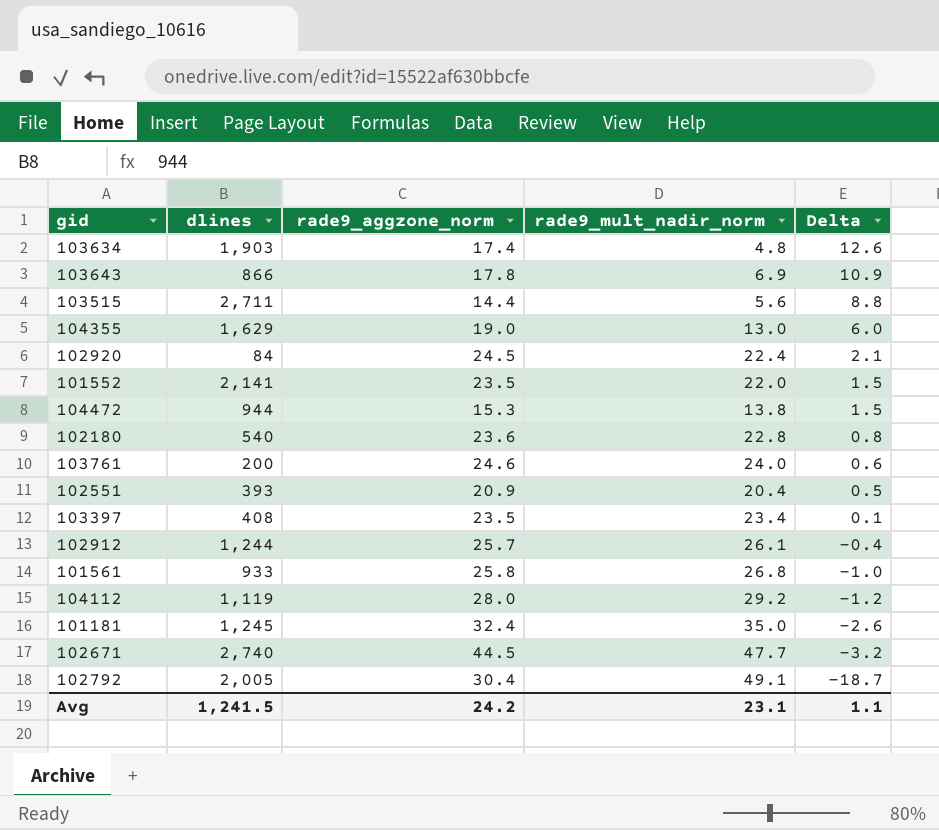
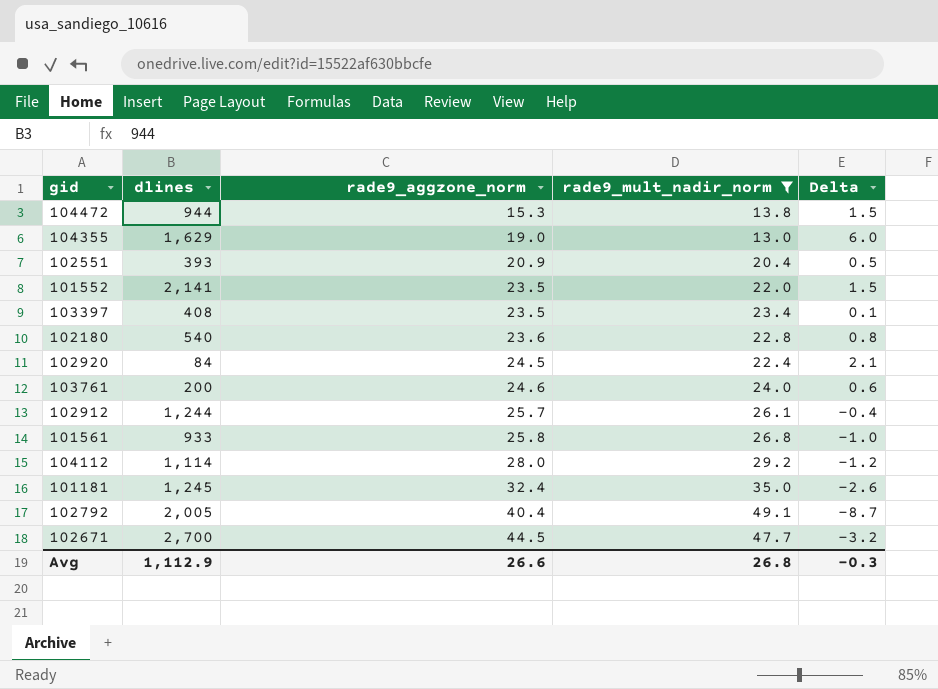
filter: none -> rade9_mult_nadir_norm >= 13.0
row order: Delta descending -> rade9_aggzone_norm ascending
104112 | dlines: 1,119 -> 1,114
102792 | rade9_aggzone_norm: 30.4 -> 40.4
102792 | Delta: -18.7 -> -8.7
102671 | dlines: 2,740 -> 2,700
Avg | dlines: 1,241.5 -> 1,112.9
Avg | rade9_aggzone_norm: 24.2 -> 26.6
Avg | rade9_mult_nadir_norm: 23.1 -> 26.8
Avg | Delta: 1.1 -> -0.3

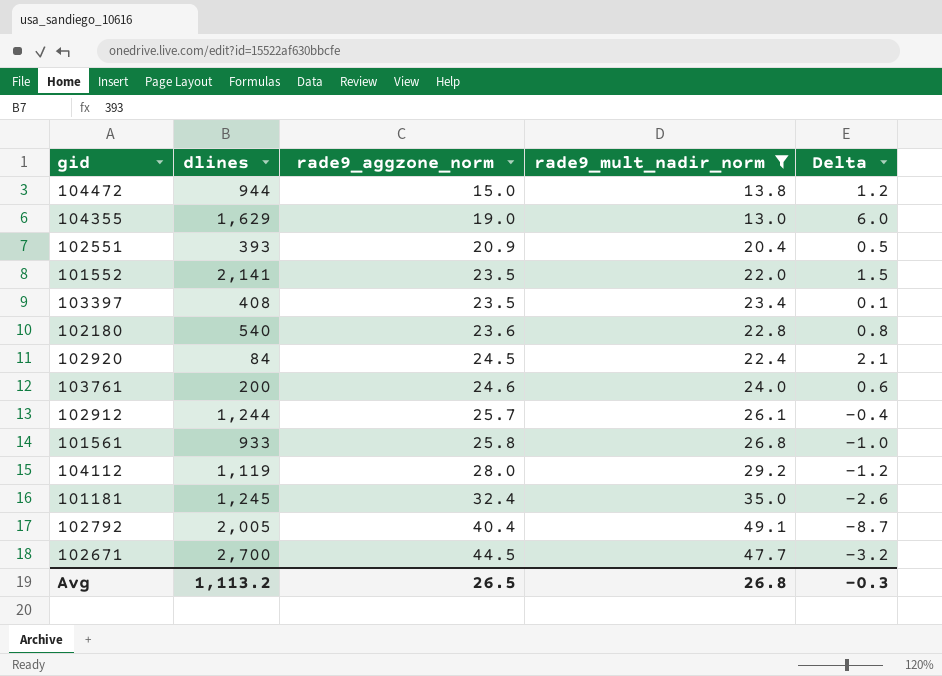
104472 | rade9_aggzone_norm: 15.3 -> 15.0
104472 | Delta: 1.5 -> 1.2
104112 | dlines: 1,114 -> 1,119
Avg | dlines: 1,112.9 -> 1,113.2
Avg | rade9_aggzone_norm: 26.6 -> 26.5

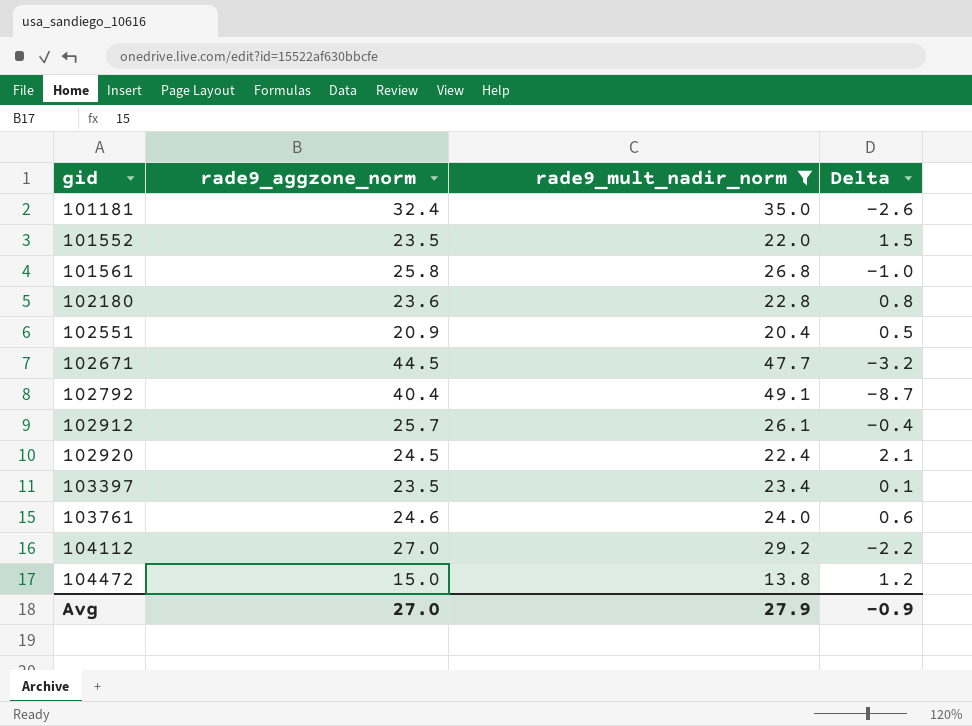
row order: rade9_aggzone_norm ascending -> gid ascending
column dlines | position: 2 -> none
row 104355: 1,629 | 19.0 | 13.0 | 6.0 -> none
104112 | rade9_aggzone_norm: 28.0 -> 27.0
104112 | Delta: -1.2 -> -2.2
Avg | rade9_aggzone_norm: 26.5 -> 27.0
Avg | rade9_mult_nadir_norm: 26.8 -> 27.9
Avg | Delta: -0.3 -> -0.9

